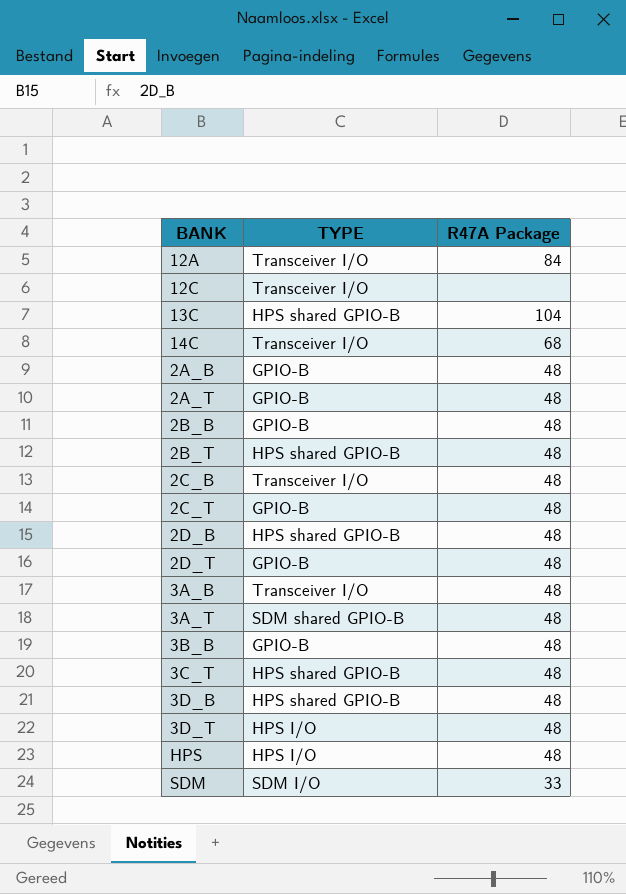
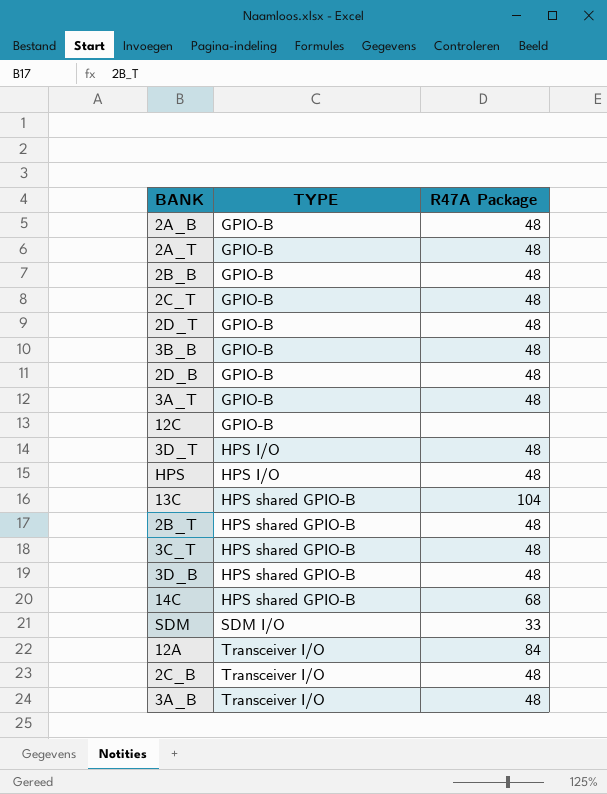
row order: none -> TYPE ascending
2D_B | TYPE: HPS shared GPIO-B -> GPIO-B
3A_T | TYPE: SDM shared GPIO-B -> GPIO-B
12C | TYPE: Transceiver I/O -> GPIO-B
14C | TYPE: Transceiver I/O -> HPS shared GPIO-B

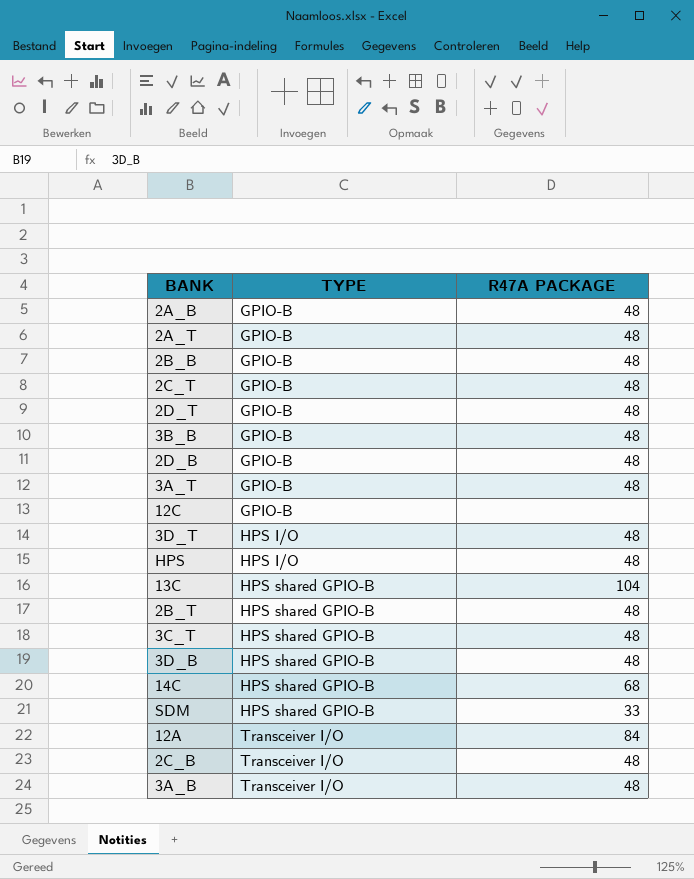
column name: R47A Package -> R47A PACKAGE
SDM | TYPE: SDM I/O -> HPS shared GPIO-B

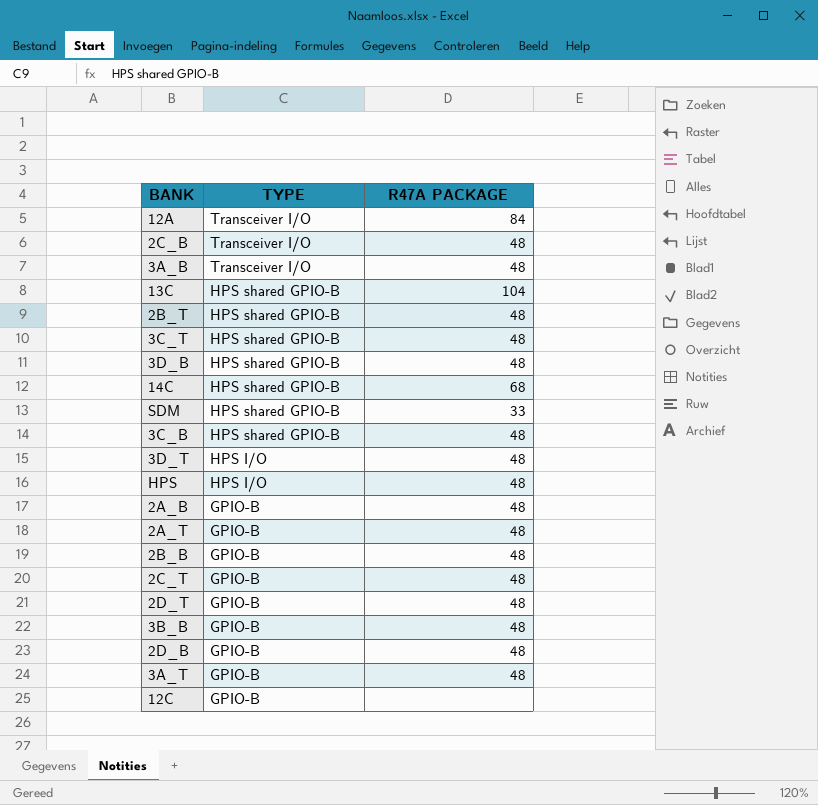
row order: TYPE ascending -> TYPE descending
row 3C_B: none -> HPS shared GPIO-B | 48

